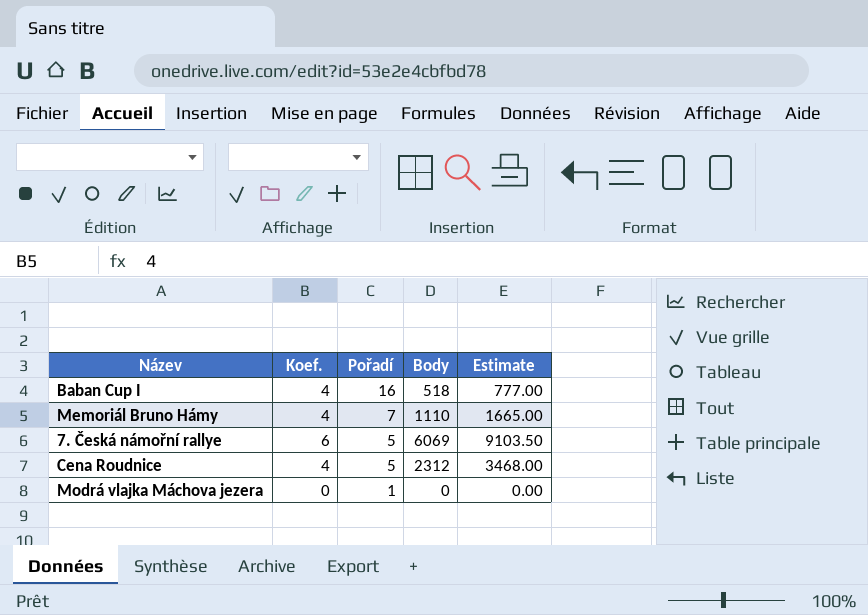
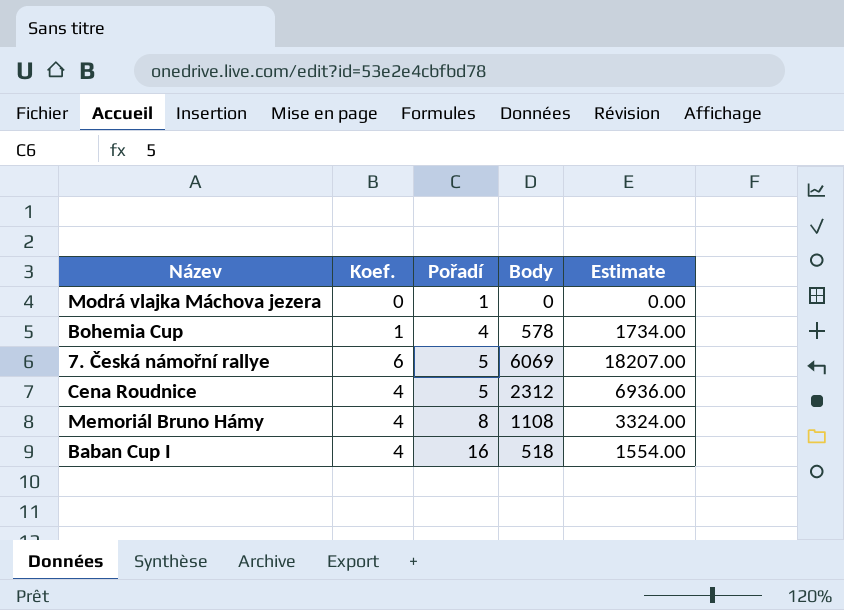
row order: Pořadí descending -> Pořadí ascending
column Estimate | formula: [Body] * 1.5 -> [Body] * 3
row Bohemia Cup: none -> 1 | 4 | 578 | 1734.00
Memoriál Bruno Hámy | Pořadí: 7 -> 8
Memoriál Bruno Hámy | Body: 1110 -> 1108

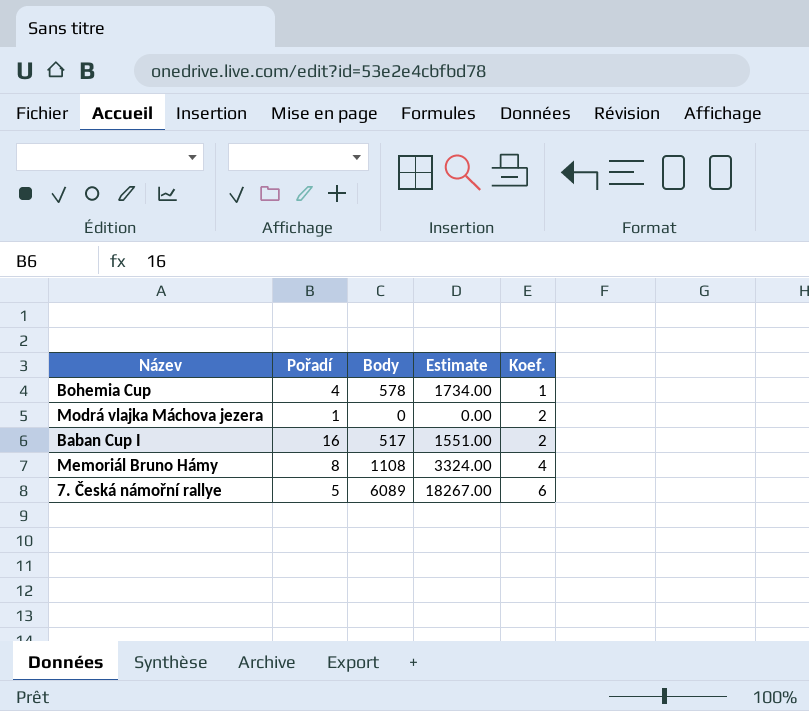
row order: Pořadí ascending -> Koef. ascending
column Koef. | position: 2 -> 5
row Cena Roudnice: 4 | 5 | 2312 | 6936.00 -> none
Modrá vlajka Máchova jezera | Koef.: 0 -> 2
Baban Cup I | Body: 518 -> 517
Baban Cup I | Estimate: 1554.00 -> 1551.00
Baban Cup I | Koef.: 4 -> 2
7. Česká námořní rallye | Body: 6069 -> 6089
7. Česká námořní rallye | Estimate: 18207.00 -> 18267.00

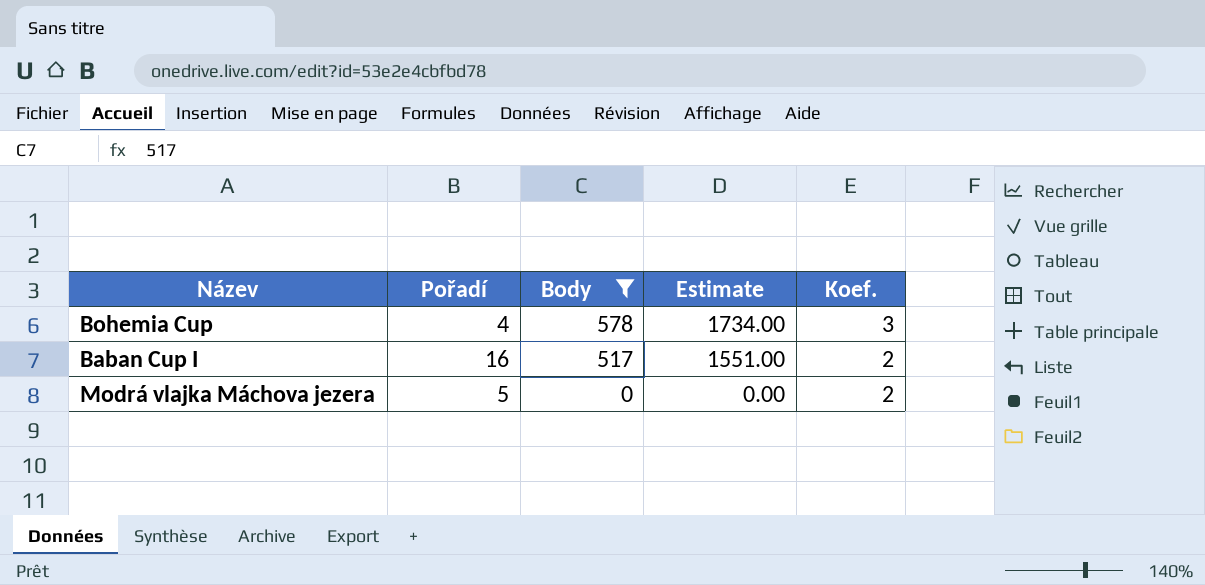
filter: none -> Body <= 578
row order: Koef. ascending -> Body descending
Bohemia Cup | Koef.: 1 -> 3
Modrá vlajka Máchova jezera | Pořadí: 1 -> 5

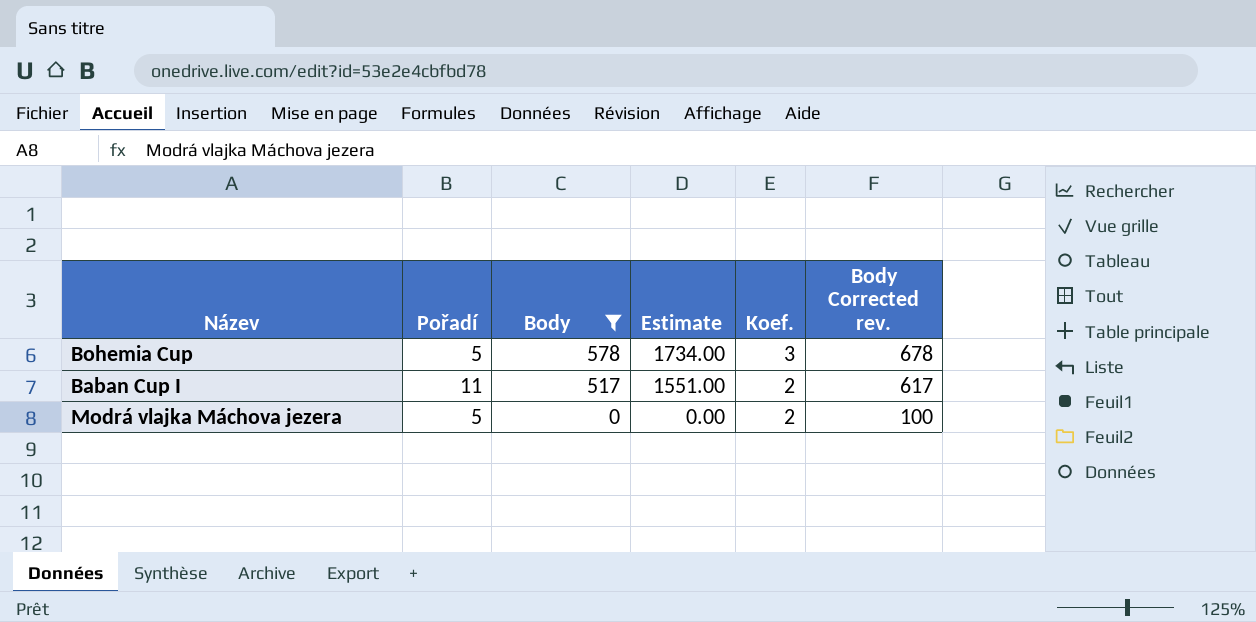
column Body Corrected rev. | formula: none -> [Body] + 100
Bohemia Cup | Pořadí: 4 -> 5
Baban Cup I | Pořadí: 16 -> 11

